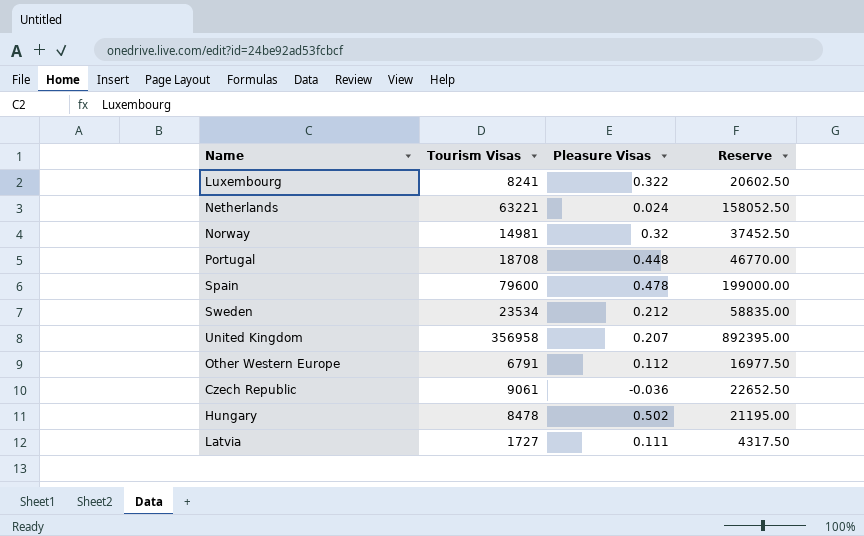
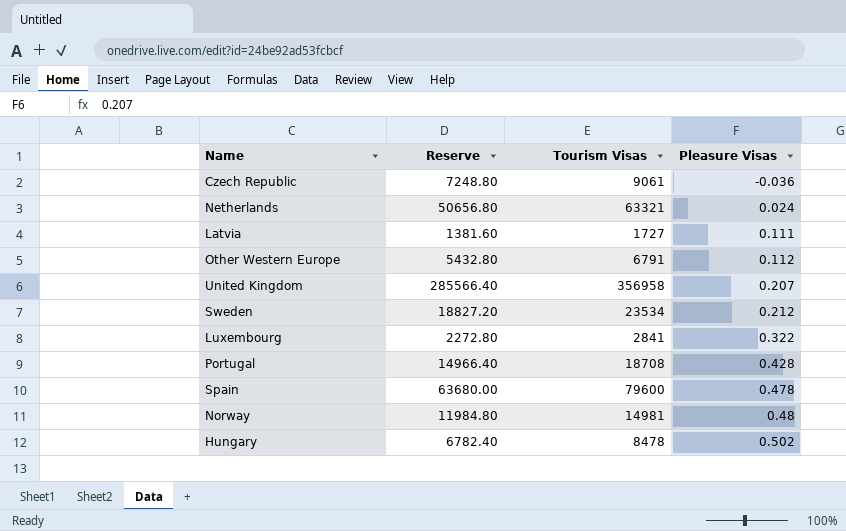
row order: none -> Pleasure Visas ascending
column Reserve | formula: [Tourism Visas] * 2.5 -> [Tourism Visas] * 0.8
column Reserve | position: 4 -> 2
Netherlands | Tourism Visas: 63221 -> 63321
Luxembourg | Tourism Visas: 8241 -> 2841
Portugal | Pleasure Visas: 0.448 -> 0.428
Norway | Pleasure Visas: 0.32 -> 0.48

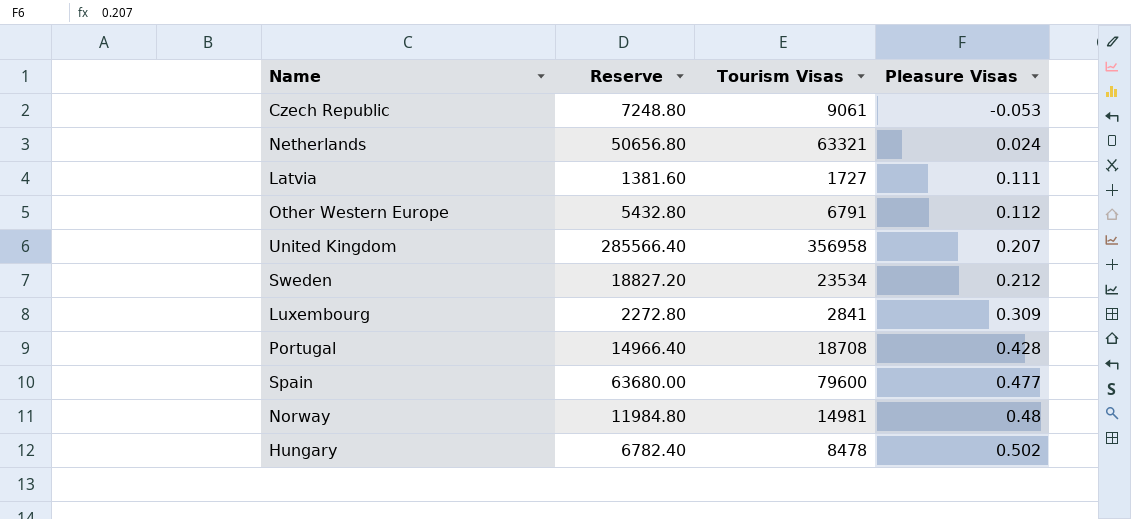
Czech Republic | Pleasure Visas: -0.036 -> -0.053
Luxembourg | Pleasure Visas: 0.322 -> 0.309
Spain | Pleasure Visas: 0.478 -> 0.477

